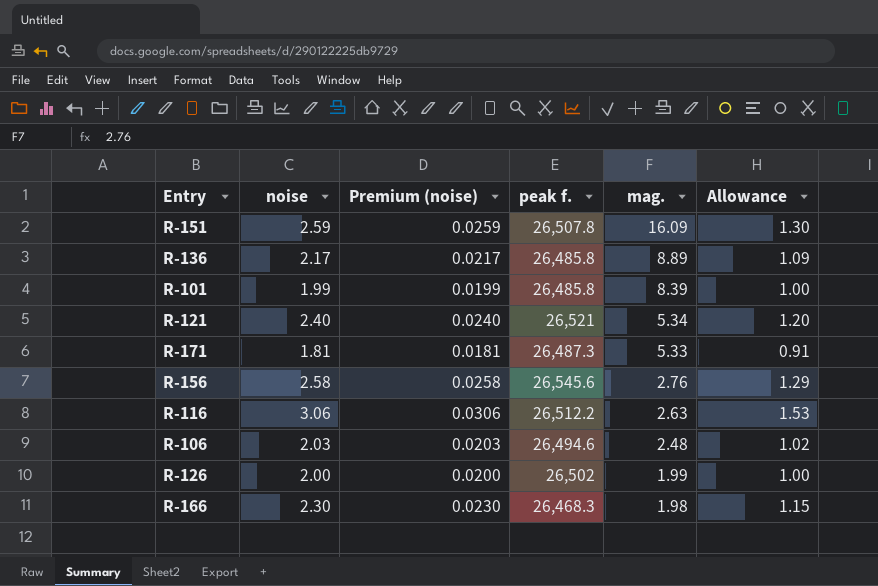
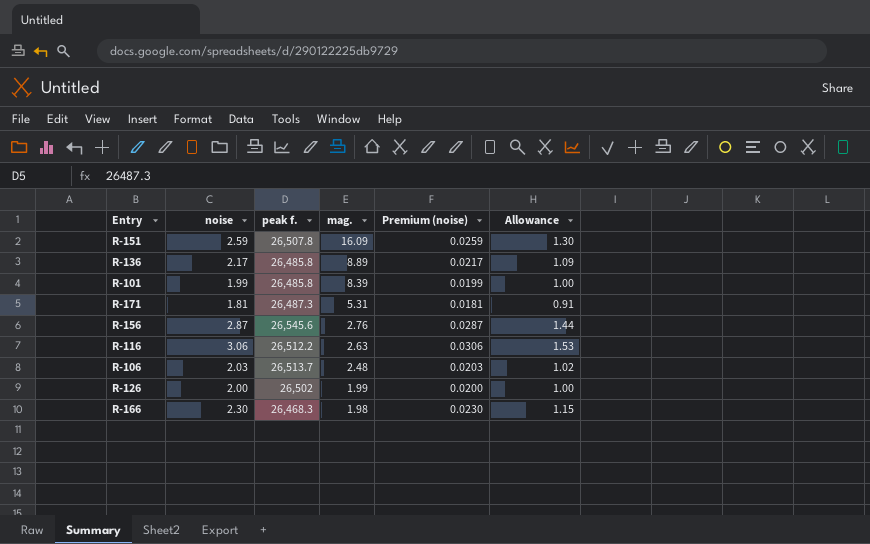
column Premium (noise) | position: 3 -> 5
row R-121: 2.40 | 0.0240 | 26,521 | 5.34 | 1.20 -> none
R-171 | mag.: 5.33 -> 5.31
R-156 | noise: 2.58 -> 2.87
R-156 | Premium (noise): 0.0258 -> 0.0287
R-156 | Allowance: 1.29 -> 1.44
R-106 | peak f.: 26,494.6 -> 26,513.7

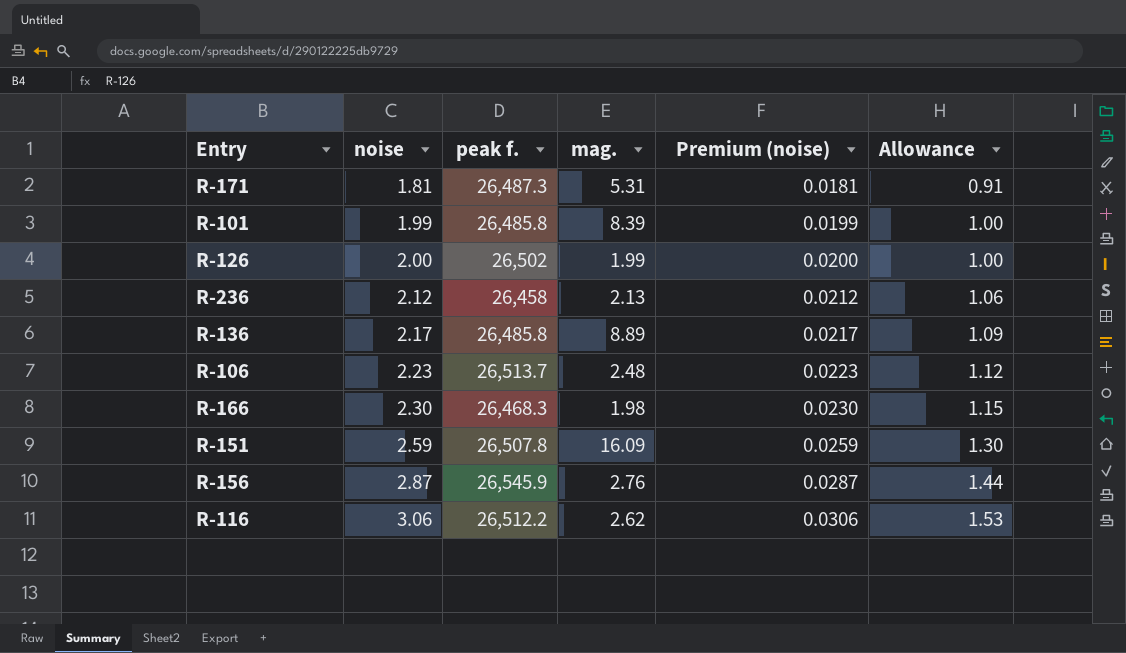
row order: mag. descending -> noise ascending
row R-236: none -> 2.12 | 26,458 | 2.13 | 0.0212 | 1.06
R-106 | noise: 2.03 -> 2.23
R-106 | Premium (noise): 0.0203 -> 0.0223
R-106 | Allowance: 1.02 -> 1.12
R-156 | peak f.: 26,545.6 -> 26,545.9
R-116 | mag.: 2.63 -> 2.62

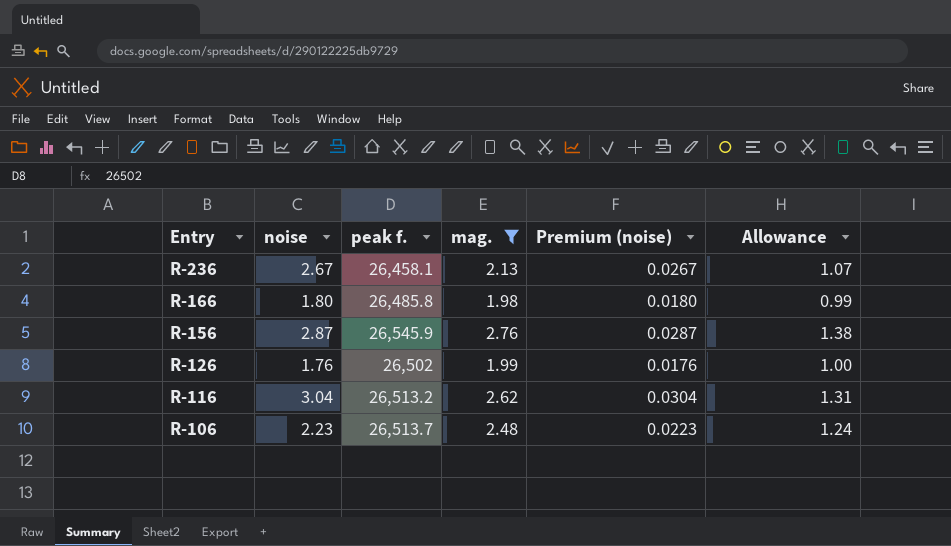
filter: none -> mag. <= 2.76
row order: noise ascending -> Entry descending
column Allowance | formula: [noise] * 0.5 -> [mag.] * 0.5
R-236 | noise: 2.12 -> 2.67
R-236 | peak f.: 26,458 -> 26,458.1
R-236 | Premium (noise): 0.0212 -> 0.0267
R-166 | noise: 2.30 -> 1.80
R-166 | peak f.: 26,468.3 -> 26,485.8
R-166 | Premium (noise): 0.0230 -> 0.0180
R-126 | noise: 2.00 -> 1.76
R-126 | Premium (noise): 0.0200 -> 0.0176
R-116 | noise: 3.06 -> 3.04
R-116 | peak f.: 26,512.2 -> 26,513.2
R-116 | Premium (noise): 0.0306 -> 0.0304

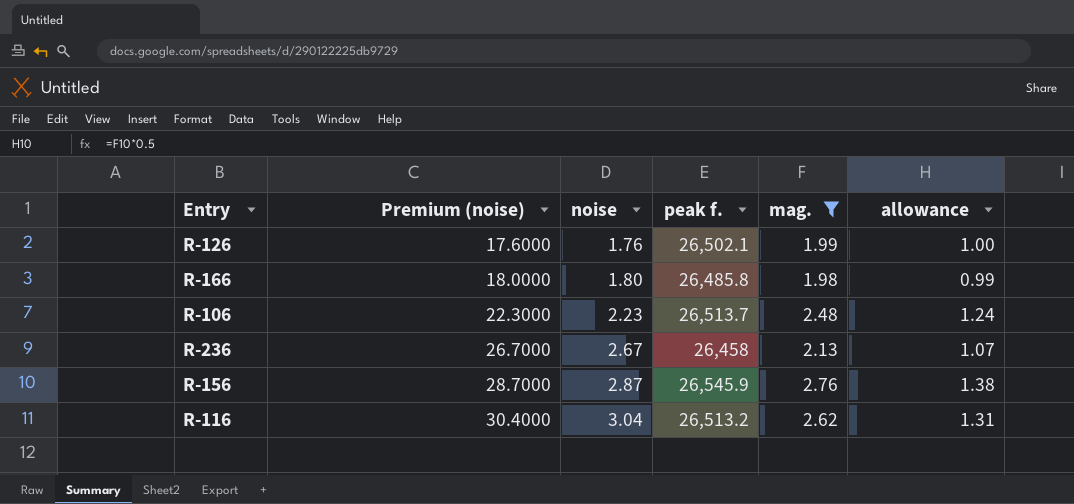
row order: Entry descending -> Premium (noise) ascending
column Premium (noise) | formula: [noise] * 0.01 -> [noise] * 10
column Premium (noise) | position: 5 -> 2
column name: Allowance -> allowance
R-126 | peak f.: 26,502 -> 26,502.1
R-236 | peak f.: 26,458.1 -> 26,458

